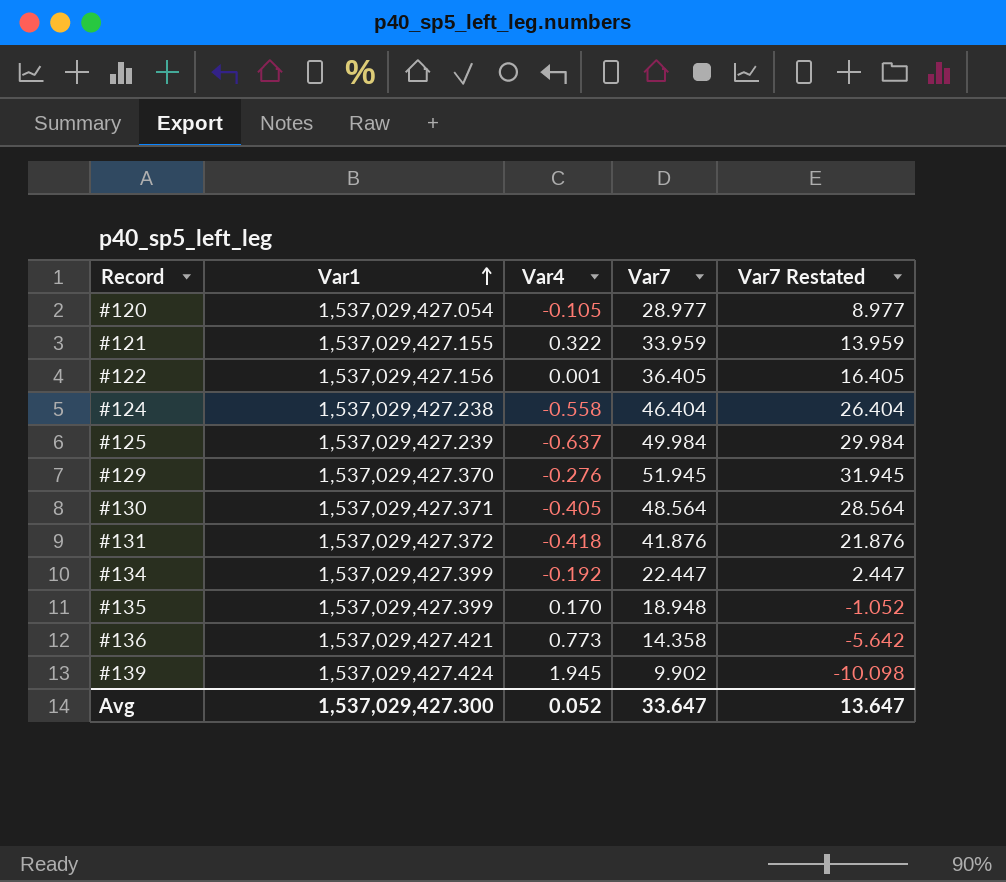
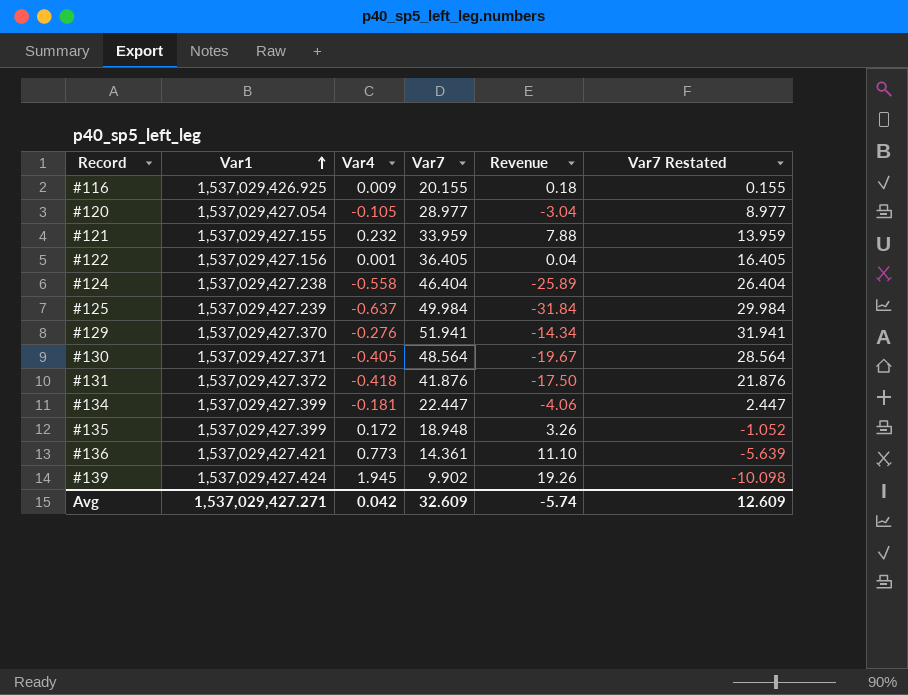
column Revenue | formula: none -> [Var4] * [Var7]
row #116: none -> 1,537,029,426.925 | 0.009 | 20.155 | 0.18 | 0.155
#121 | Var4: 0.322 -> 0.232
#129 | Var7: 51.945 -> 51.941
#129 | Var7 Restated: 31.945 -> 31.941
#134 | Var4: -0.192 -> -0.181
#135 | Var4: 0.170 -> 0.172
#136 | Var7: 14.358 -> 14.361
#136 | Var7 Restated: -5.642 -> -5.639
Avg | Var1: 1,537,029,427.300 -> 1,537,029,427.271
Avg | Var4: 0.052 -> 0.042
Avg | Var7: 33.647 -> 32.609
Avg | Var7 Restated: 13.647 -> 12.609

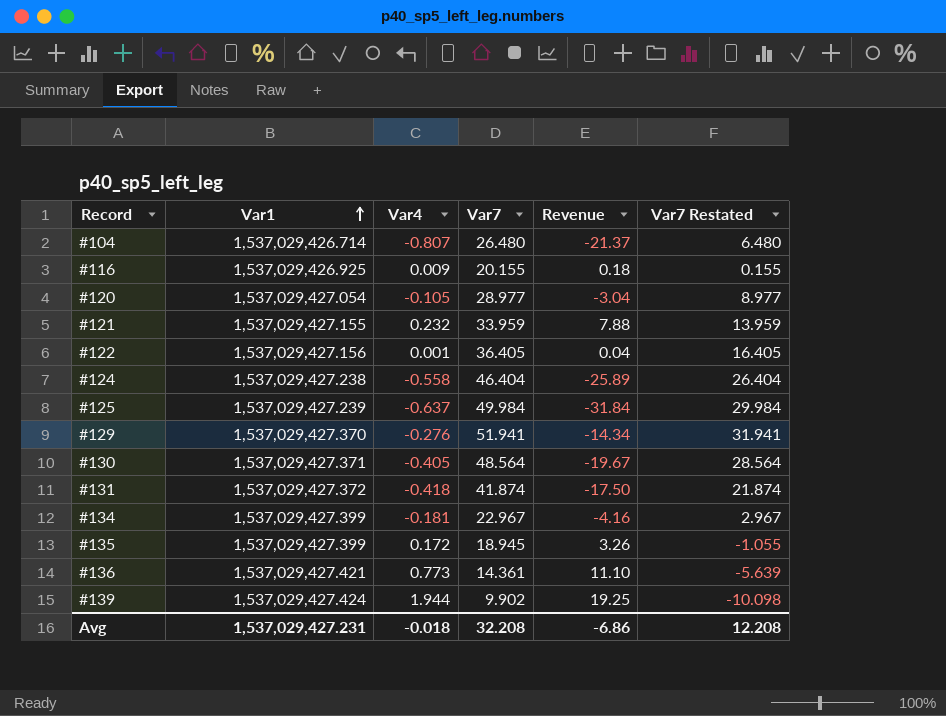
row #104: none -> 1,537,029,426.714 | -0.807 | 26.480 | -21.37 | 6.480
#131 | Var7: 41.876 -> 41.874
#131 | Var7 Restated: 21.876 -> 21.874
#134 | Var7: 22.447 -> 22.967
#134 | Revenue: -4.06 -> -4.16
#134 | Var7 Restated: 2.447 -> 2.967
#135 | Var7: 18.948 -> 18.945
#135 | Var7 Restated: -1.052 -> -1.055
#139 | Var4: 1.945 -> 1.944
#139 | Revenue: 19.26 -> 19.25
Avg | Var1: 1,537,029,427.271 -> 1,537,029,427.231
Avg | Var4: 0.042 -> -0.018
Avg | Var7: 32.609 -> 32.208
Avg | Revenue: -5.74 -> -6.86
Avg | Var7 Restated: 12.609 -> 12.208

